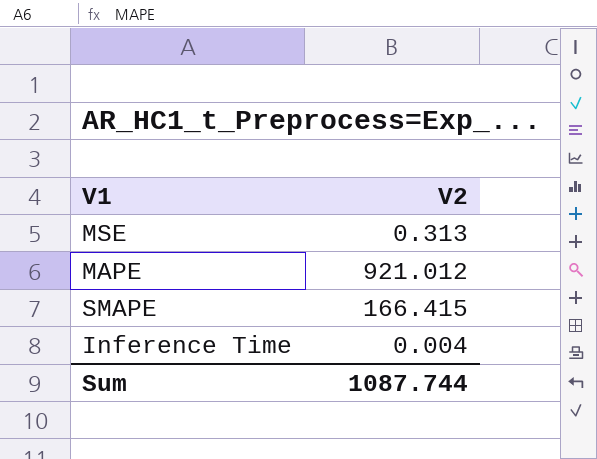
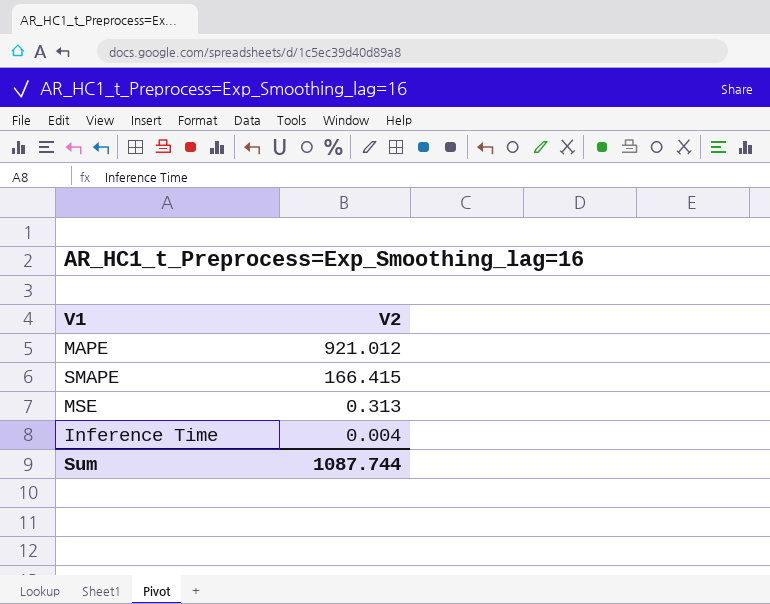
row order: none -> V2 descending

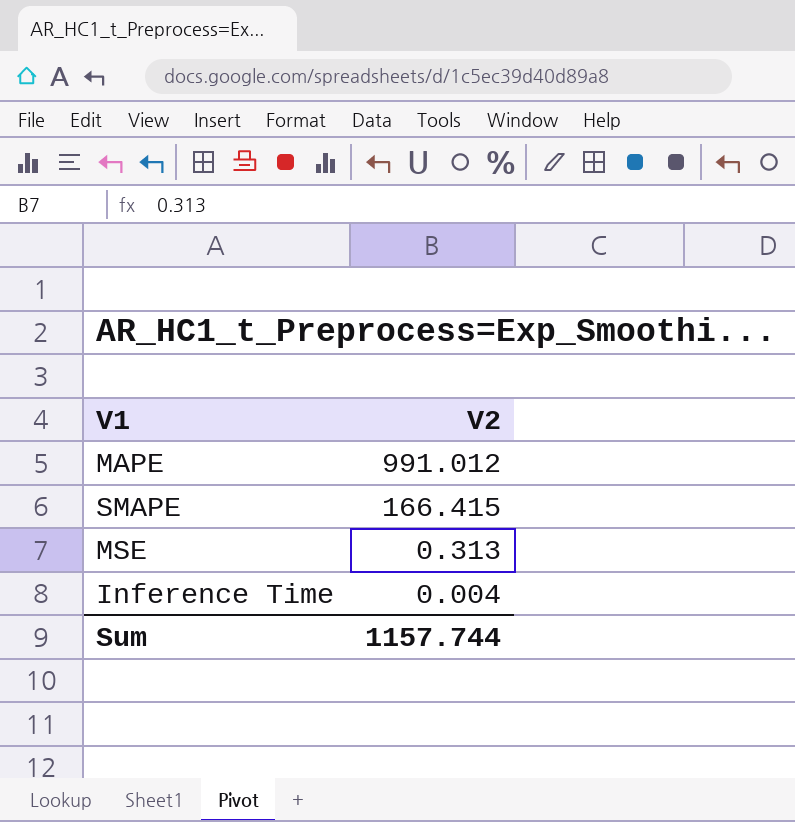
MAPE | V2: 921.012 -> 991.012
Sum | V2: 1087.744 -> 1157.744

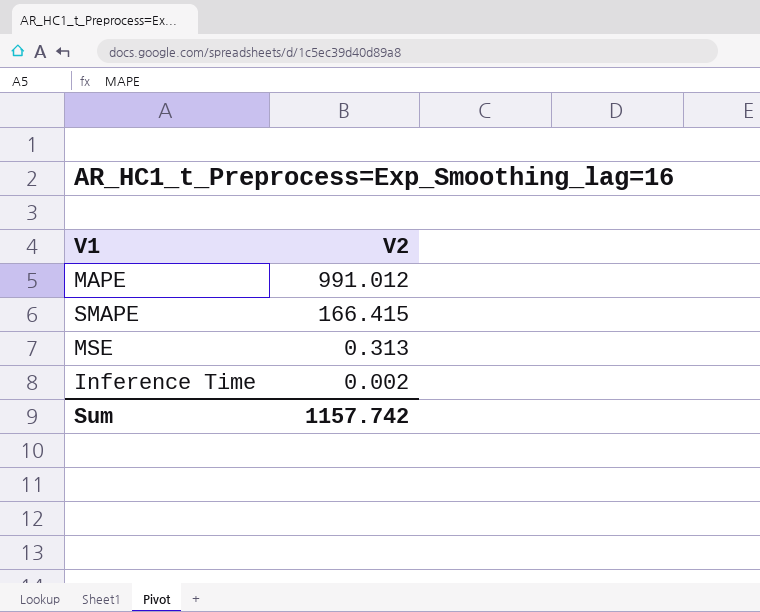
Inference Time | V2: 0.004 -> 0.002
Sum | V2: 1157.744 -> 1157.742

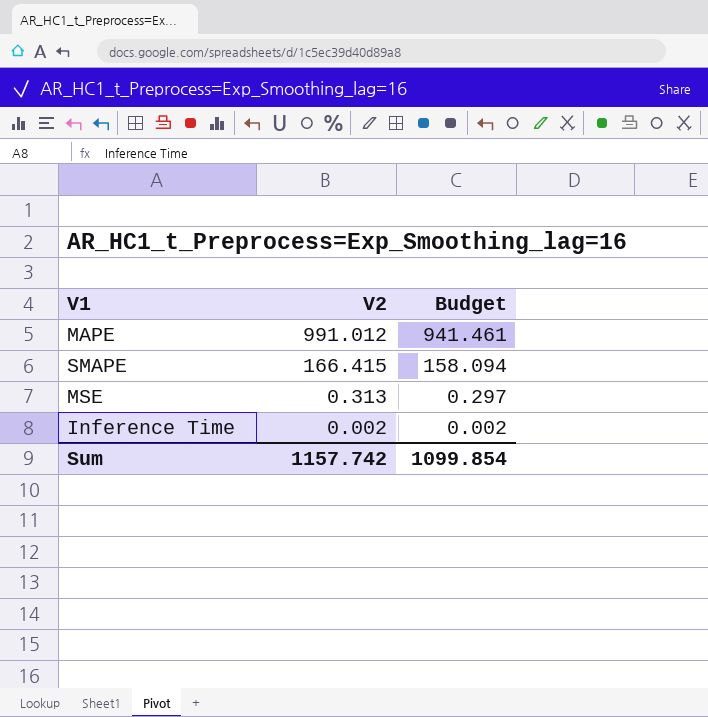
column Budget | formula: none -> [V2] * 0.95

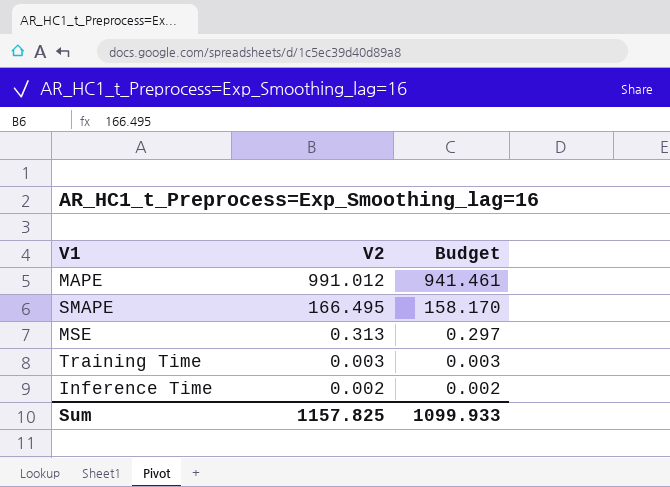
SMAPE | V2: 166.415 -> 166.495
SMAPE | Budget: 158.094 -> 158.170
row Training Time: none -> 0.003 | 0.003
Sum | V2: 1157.742 -> 1157.825
Sum | Budget: 1099.854 -> 1099.933

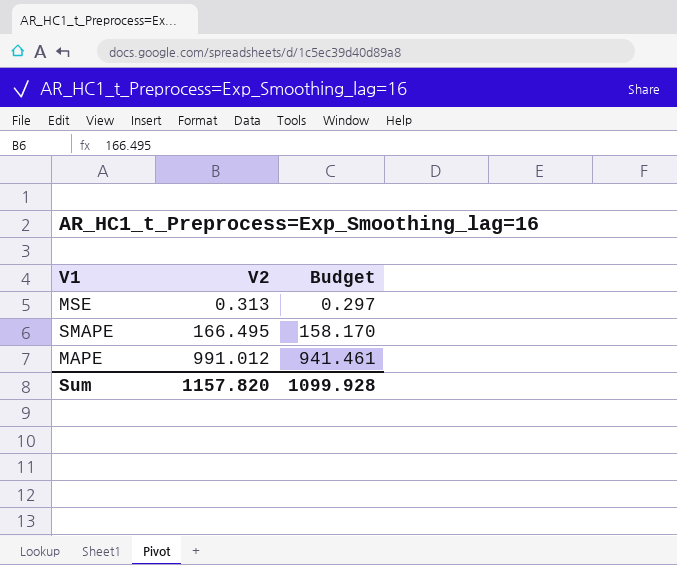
row order: V2 descending -> V2 ascending
row Training Time: 0.003 | 0.003 -> none
row Inference Time: 0.002 | 0.002 -> none
Sum | V2: 1157.825 -> 1157.820
Sum | Budget: 1099.933 -> 1099.928

